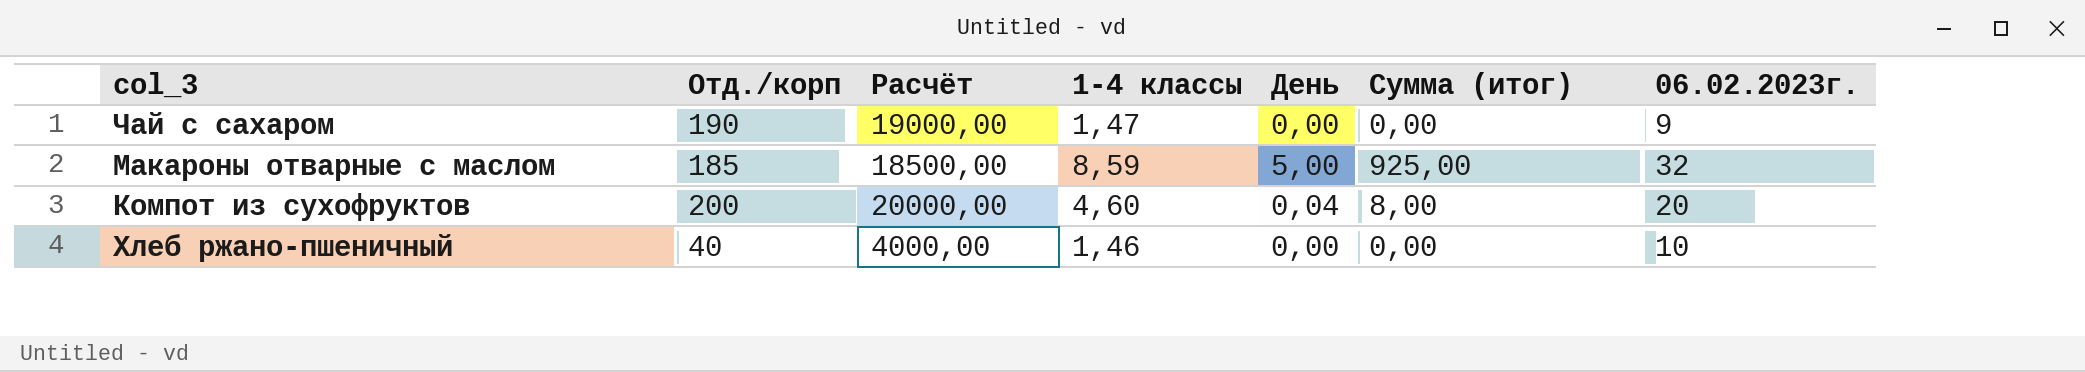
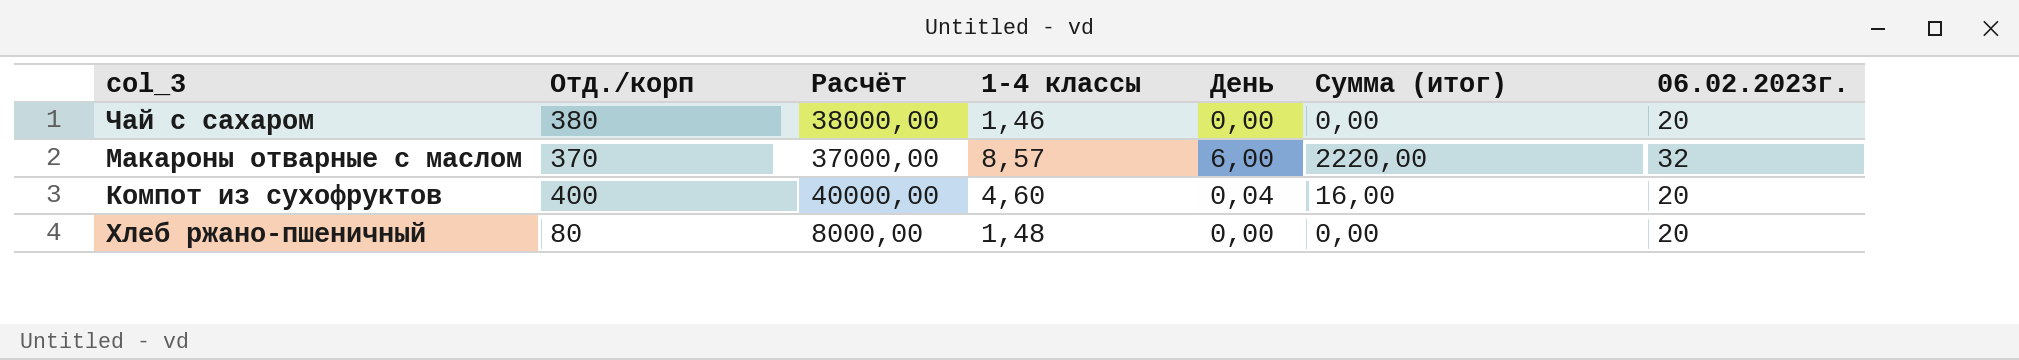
Чай с сахаром | Отд./корп: 190 -> 380
Чай с сахаром | Расчёт: 19000,00 -> 38000,00
Чай с сахаром | 1-4 классы: 1,47 -> 1,46
Чай с сахаром | 06.02.2023г.: 9 -> 20
Макароны отварные с маслом | Отд./корп: 185 -> 370
Макароны отварные с маслом | Расчёт: 18500,00 -> 37000,00
Макароны отварные с маслом | 1-4 классы: 8,59 -> 8,57
Макароны отварные с маслом | День: 5,00 -> 6,00
Макароны отварные с маслом | Сумма (итог): 925,00 -> 2220,00
Компот из сухофруктов | Отд./корп: 200 -> 400
Компот из сухофруктов | Расчёт: 20000,00 -> 40000,00
Компот из сухофруктов | Сумма (итог): 8,00 -> 16,00
Хлеб ржано-пшеничный | Отд./корп: 40 -> 80
Хлеб ржано-пшеничный | Расчёт: 4000,00 -> 8000,00
Хлеб ржано-пшеничный | 1-4 классы: 1,46 -> 1,48
Хлеб ржано-пшеничный | 06.02.2023г.: 10 -> 20

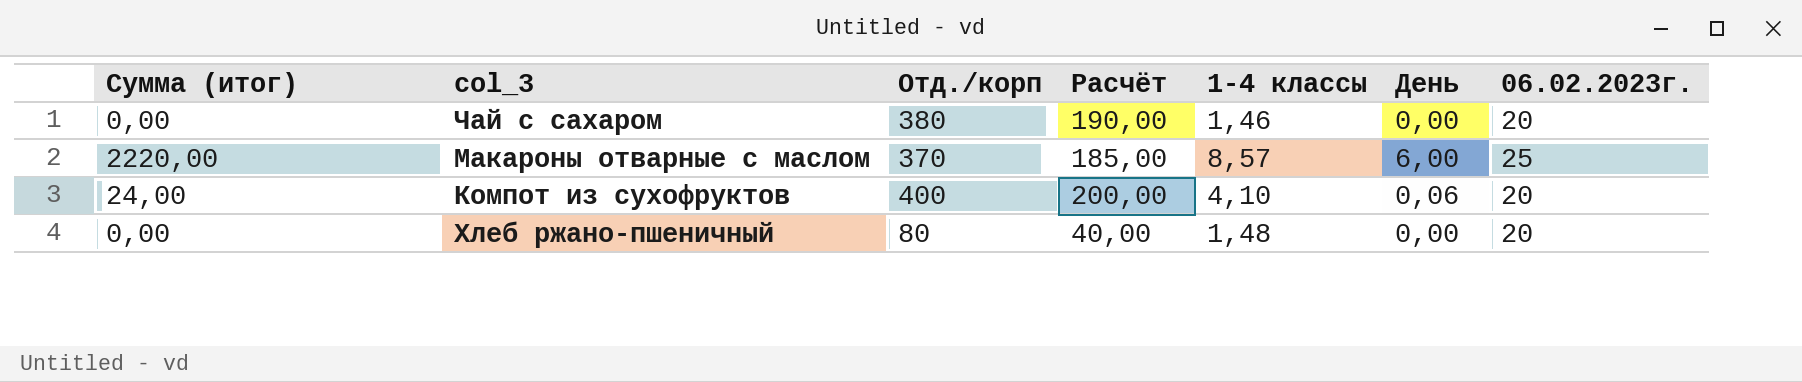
column Сумма (итог) | position: 6 -> 1
column Расчёт | formula: [Отд./корп] * 100 -> [Отд./корп] * 0,5
Макароны отварные с маслом | 06.02.2023г.: 32 -> 25
Компот из сухофруктов | Сумма (итог): 16,00 -> 24,00
Компот из сухофруктов | 1-4 классы: 4,60 -> 4,10
Компот из сухофруктов | День: 0,04 -> 0,06

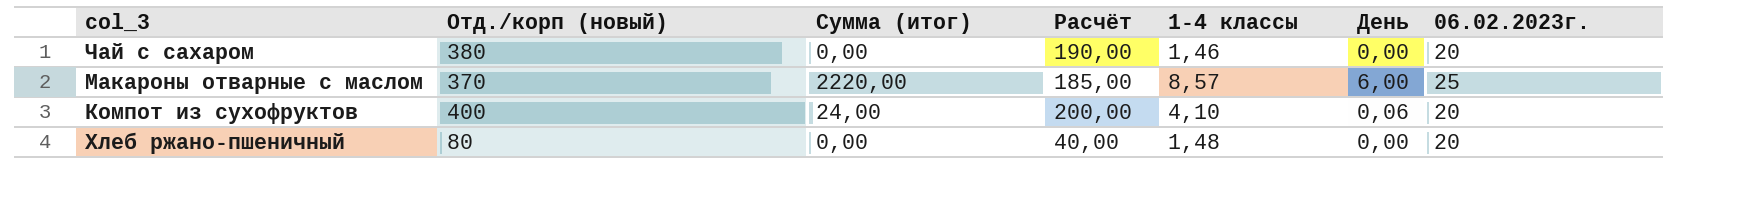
column name: Отд./корп -> Отд./корп (новый)
column Сумма (итог) | position: 1 -> 3

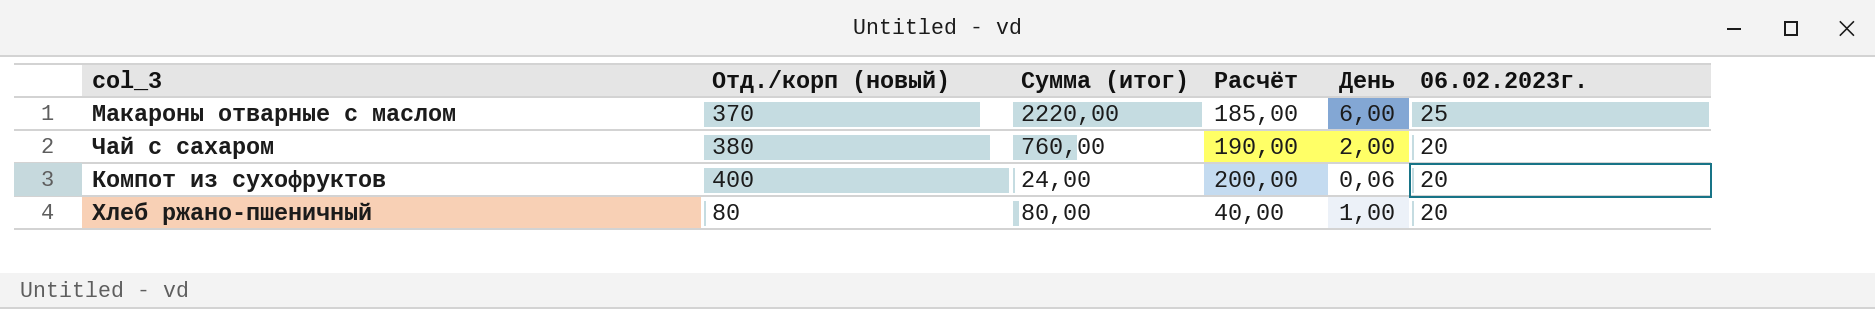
row order: none -> 06.02.2023г. descending
column 1-4 классы | position: 5 -> none
Чай с сахаром | Сумма (итог): 0,00 -> 760,00
Чай с сахаром | День: 0,00 -> 2,00
Хлеб ржано-пшеничный | Сумма (итог): 0,00 -> 80,00
Хлеб ржано-пшеничный | День: 0,00 -> 1,00

